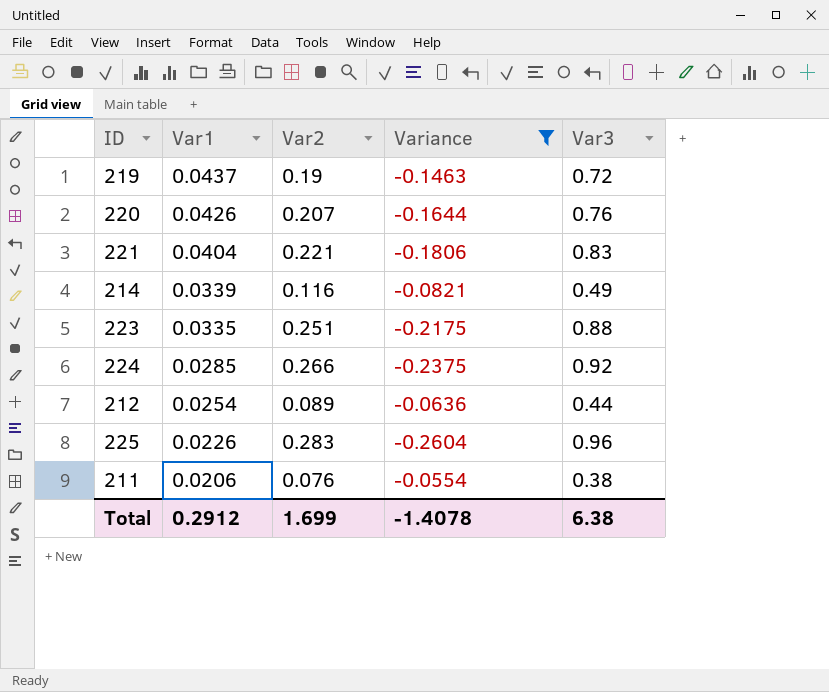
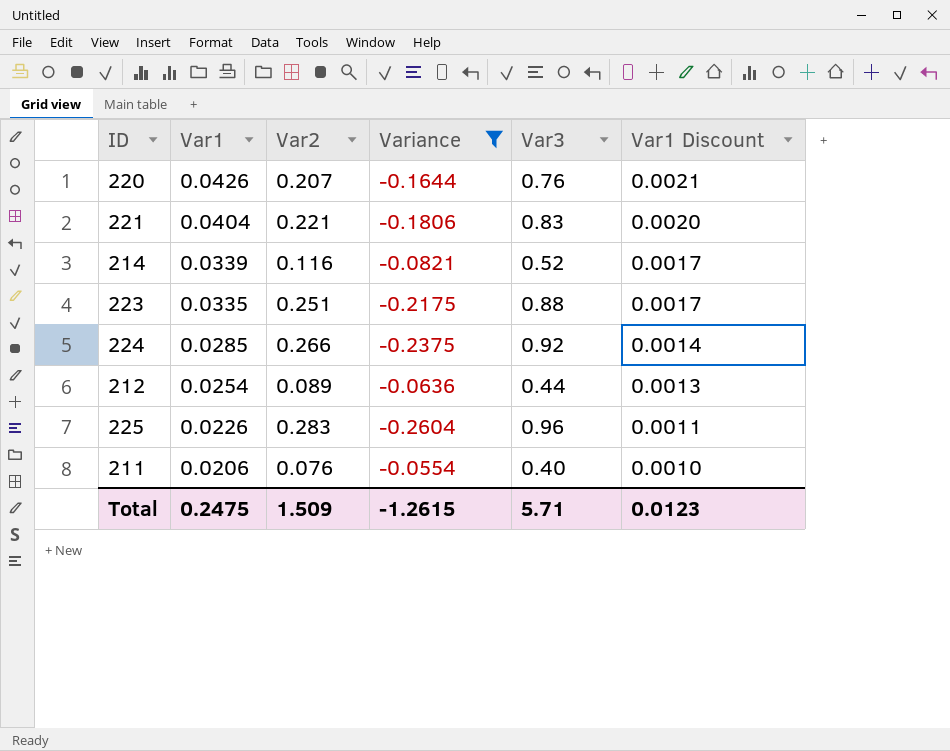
column Var1 Discount | formula: none -> [Var1] * 0.05
row 219: 0.0437 | 0.19 | -0.1463 | 0.72 -> none
214 | Var3: 0.49 -> 0.52
211 | Var3: 0.38 -> 0.40
Total | Var1: 0.2912 -> 0.2475
Total | Var2: 1.699 -> 1.509
Total | Variance: -1.4078 -> -1.2615
Total | Var3: 6.38 -> 5.71

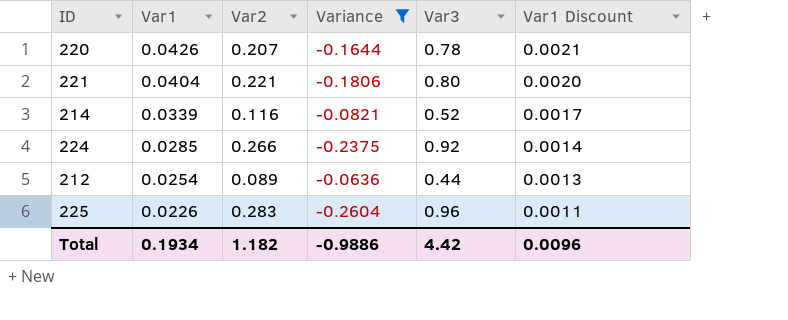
row 223: 0.0335 | 0.251 | -0.2175 | 0.88 | 0.0017 -> none
row 211: 0.0206 | 0.076 | -0.0554 | 0.40 | 0.0010 -> none
220 | Var3: 0.76 -> 0.78
221 | Var3: 0.83 -> 0.80
Total | Var1: 0.2475 -> 0.1934
Total | Var2: 1.509 -> 1.182
Total | Variance: -1.2615 -> -0.9886
Total | Var3: 5.71 -> 4.42
Total | Var1 Discount: 0.0123 -> 0.0096

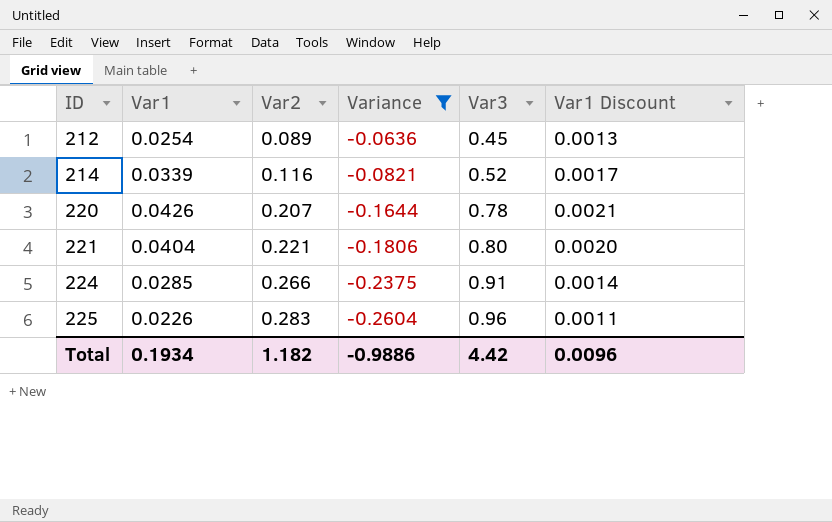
row order: Var1 descending -> ID ascending
212 | Var3: 0.44 -> 0.45
224 | Var3: 0.92 -> 0.91

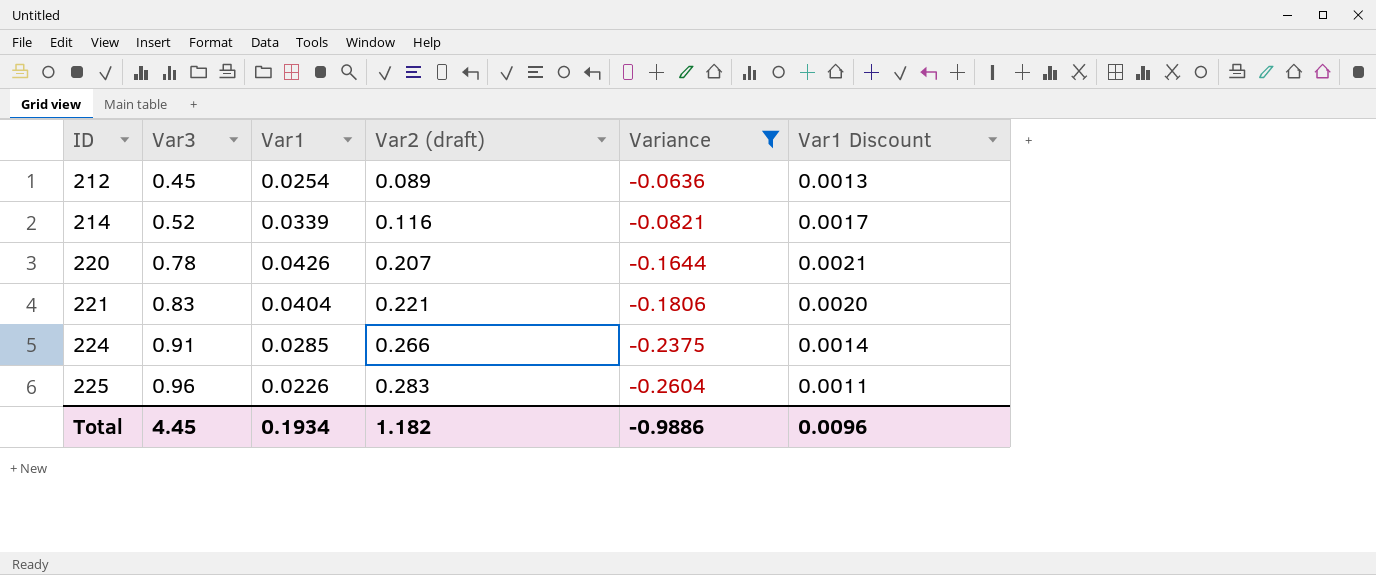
column Var3 | position: 5 -> 2
column name: Var2 -> Var2 (draft)
221 | Var3: 0.80 -> 0.83
Total | Var3: 4.42 -> 4.45

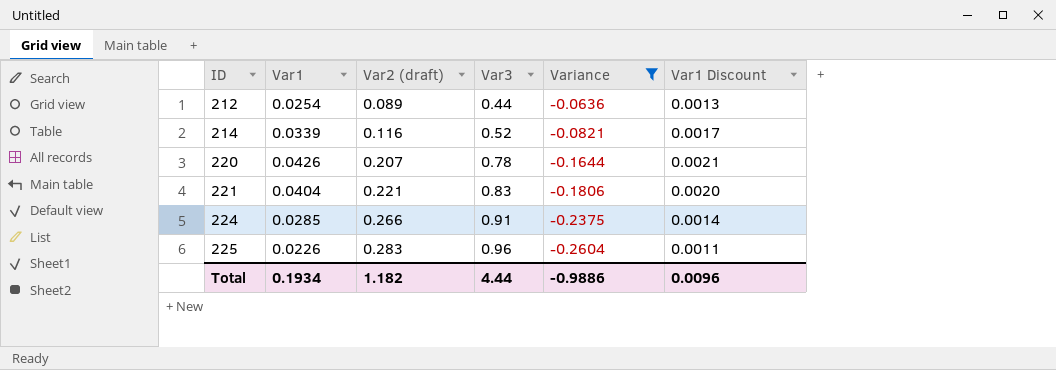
column Var3 | position: 2 -> 4
212 | Var3: 0.45 -> 0.44
Total | Var3: 4.45 -> 4.44

